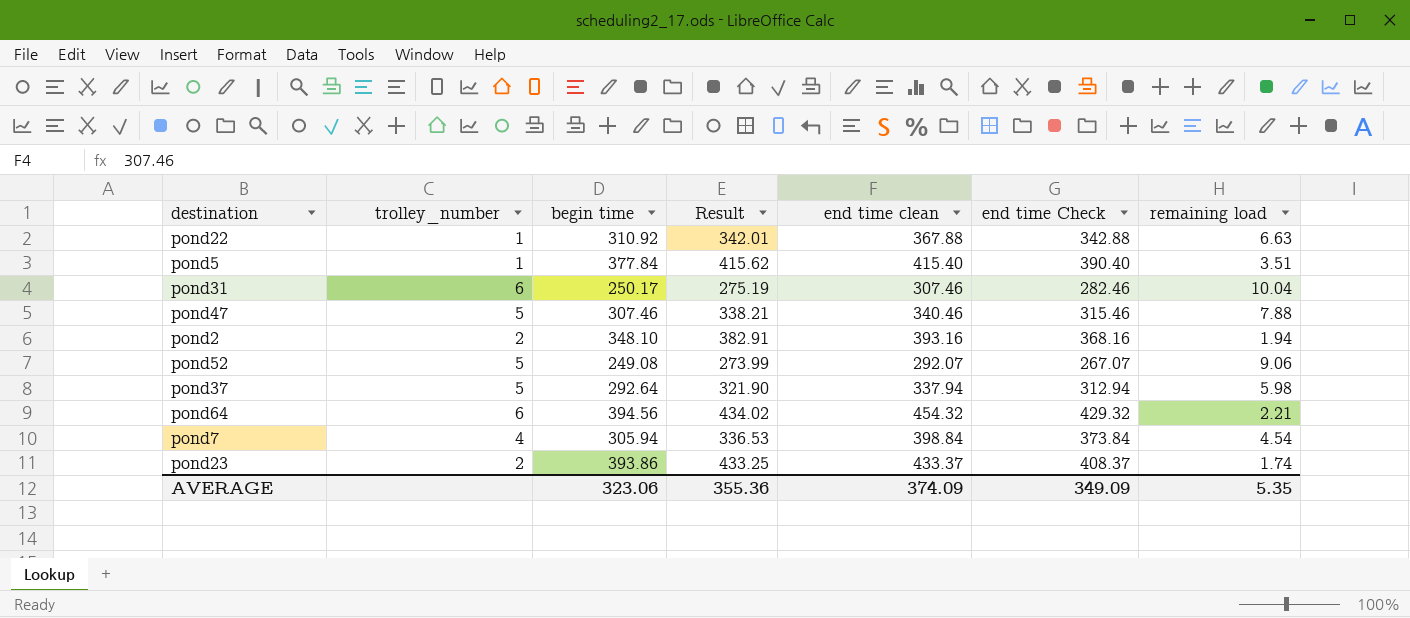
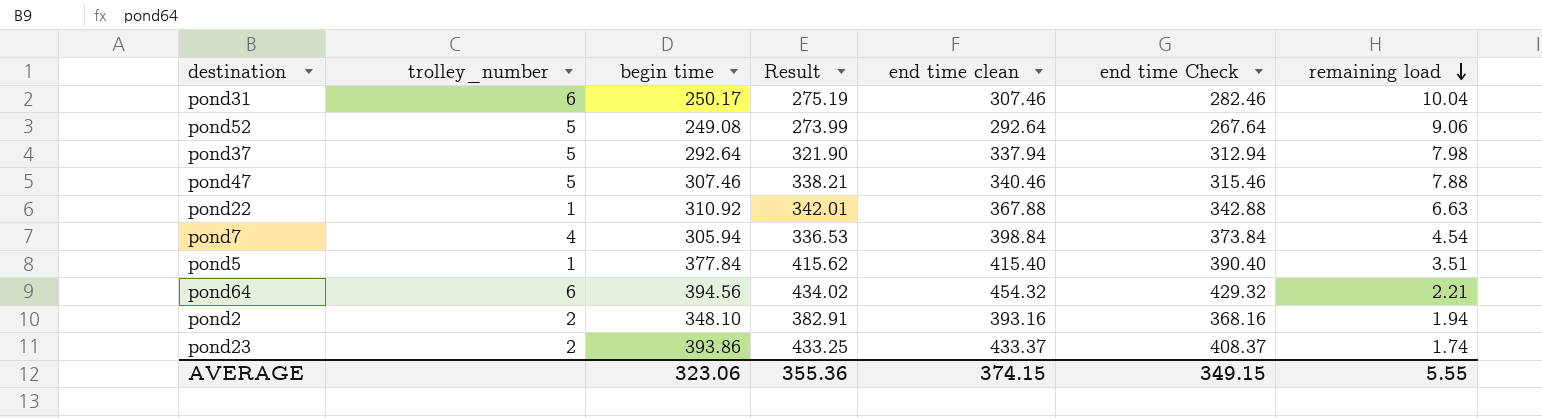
row order: none -> remaining load descending
pond52 | end time clean: 292.07 -> 292.64
pond52 | end time Check: 267.07 -> 267.64
pond37 | remaining load: 5.98 -> 7.98
AVERAGE | end time clean: 374.09 -> 374.15
AVERAGE | end time Check: 349.09 -> 349.15
AVERAGE | remaining load: 5.35 -> 5.55

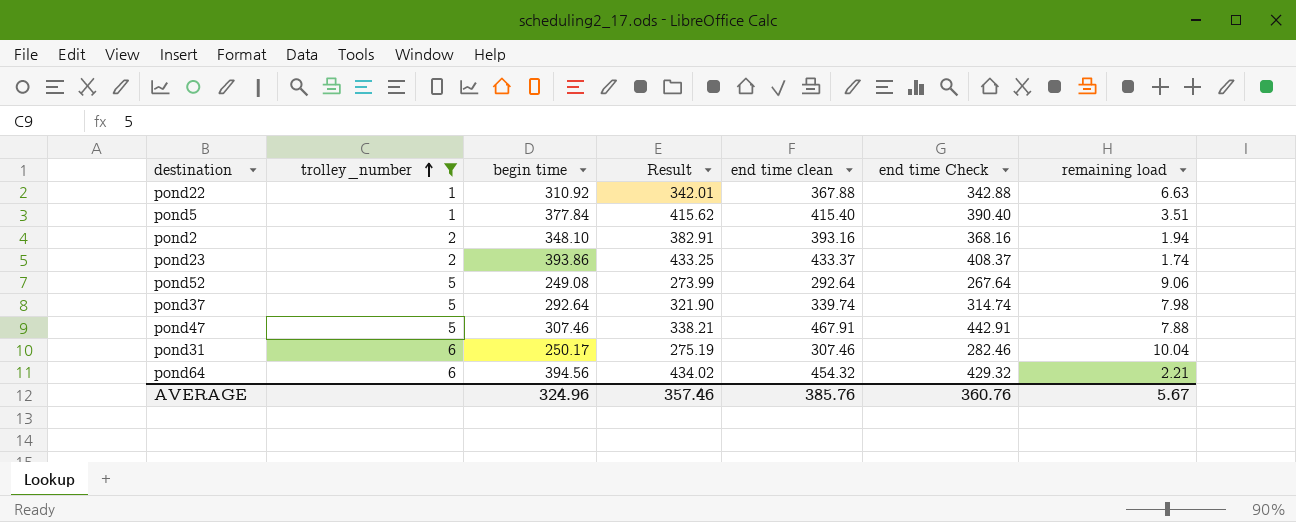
filter: none -> trolley_number != 4
row order: remaining load descending -> trolley_number ascending
pond37 | end time clean: 337.94 -> 339.74
pond37 | end time Check: 312.94 -> 314.74
pond47 | end time clean: 340.46 -> 467.91
pond47 | end time Check: 315.46 -> 442.91
AVERAGE | begin time: 323.06 -> 324.96
AVERAGE | Result: 355.36 -> 357.46
AVERAGE | end time clean: 374.15 -> 385.76
AVERAGE | end time Check: 349.15 -> 360.76
AVERAGE | remaining load: 5.55 -> 5.67

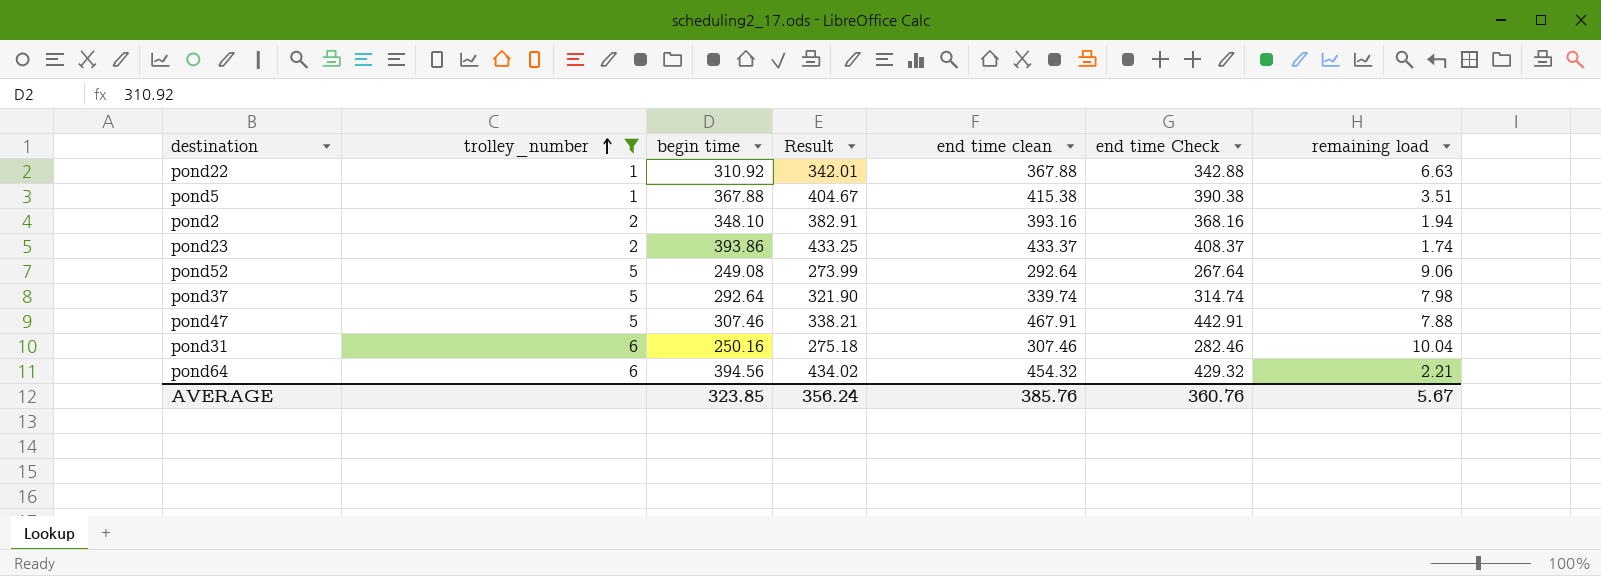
pond5 | begin time: 377.84 -> 367.88
pond5 | Result: 415.62 -> 404.67
pond5 | end time clean: 415.40 -> 415.38
pond5 | end time Check: 390.40 -> 390.38
pond31 | begin time: 250.17 -> 250.16
pond31 | Result: 275.19 -> 275.18
AVERAGE | begin time: 324.96 -> 323.85
AVERAGE | Result: 357.46 -> 356.24

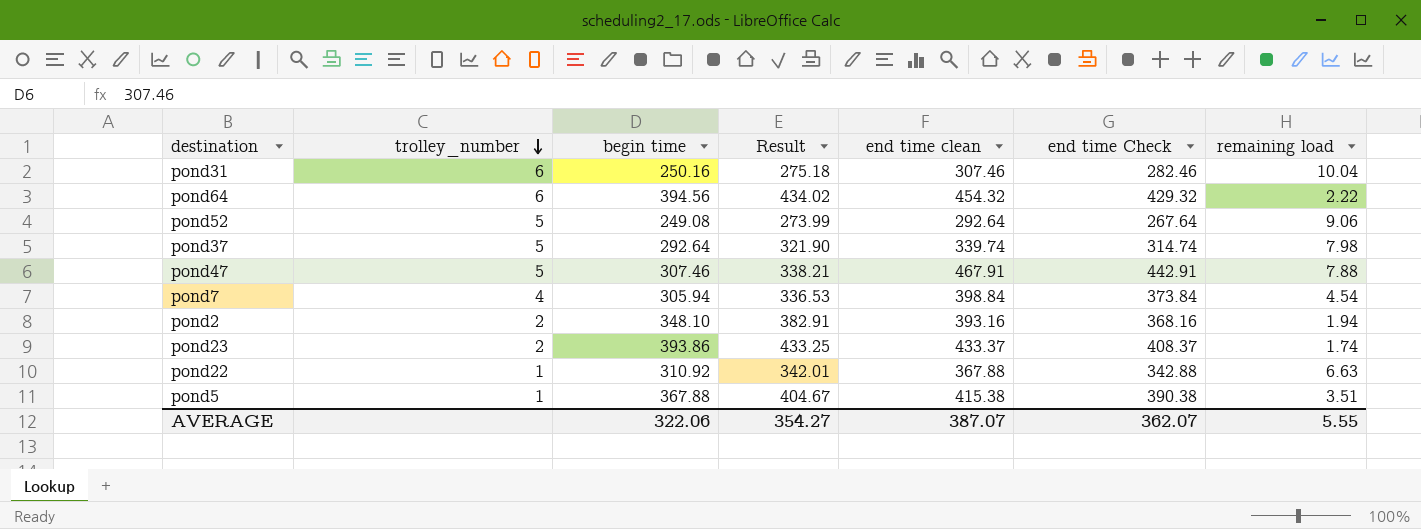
filter: trolley_number != 4 -> none
row order: trolley_number ascending -> trolley_number descending
pond64 | remaining load: 2.21 -> 2.22
AVERAGE | begin time: 323.85 -> 322.06
AVERAGE | Result: 356.24 -> 354.27
AVERAGE | end time clean: 385.76 -> 387.07
AVERAGE | end time Check: 360.76 -> 362.07
AVERAGE | remaining load: 5.67 -> 5.55

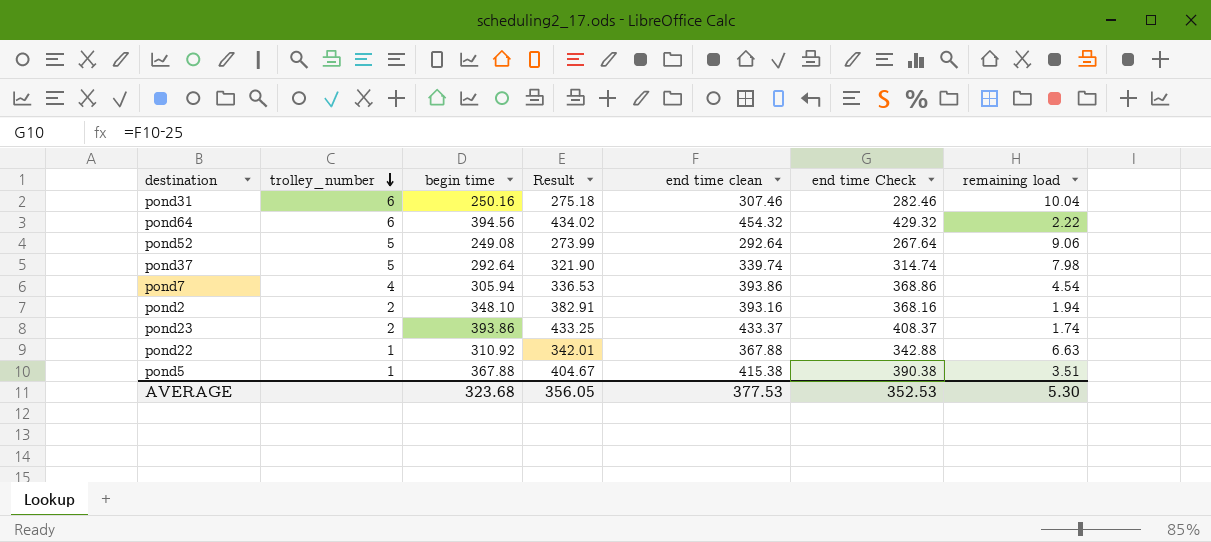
row pond47: 5 | 307.46 | 338.21 | 467.91 | 442.91 | 7.88 -> none
pond7 | end time clean: 398.84 -> 393.86
pond7 | end time Check: 373.84 -> 368.86
AVERAGE | begin time: 322.06 -> 323.68
AVERAGE | Result: 354.27 -> 356.05
AVERAGE | end time clean: 387.07 -> 377.53
AVERAGE | end time Check: 362.07 -> 352.53
AVERAGE | remaining load: 5.55 -> 5.30

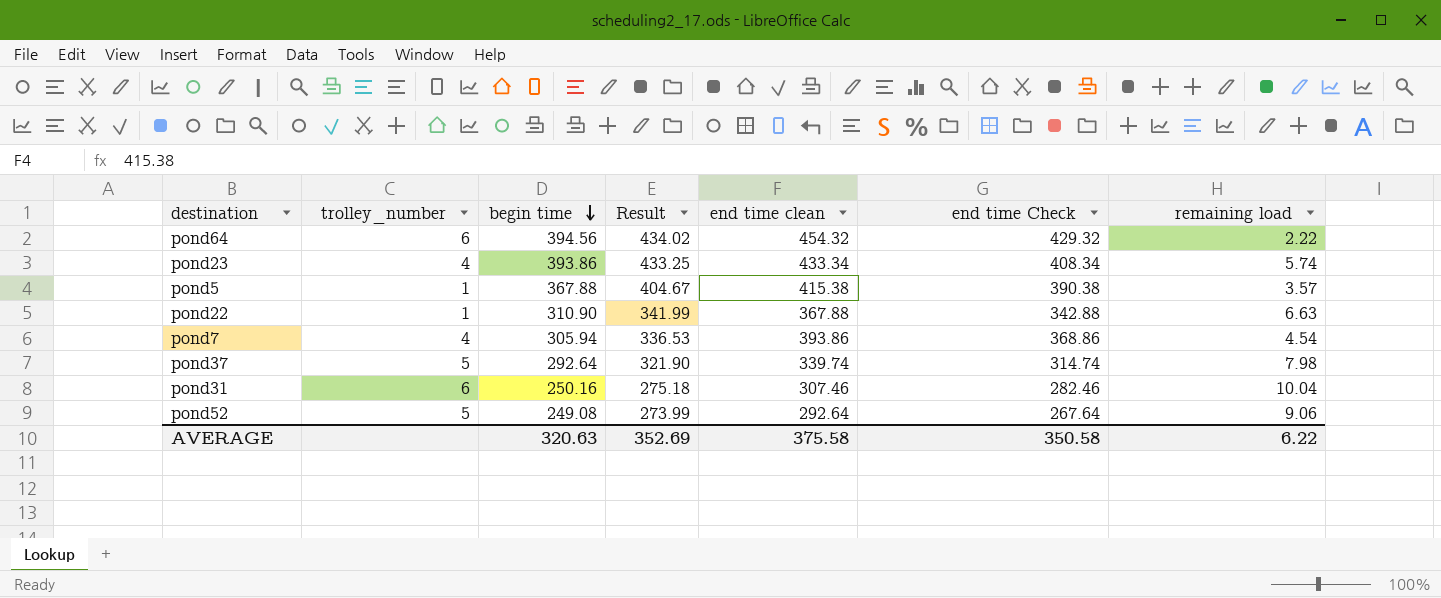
row order: trolley_number descending -> begin time descending
row pond2: 2 | 348.10 | 382.91 | 393.16 | 368.16 | 1.94 -> none
pond23 | trolley_number: 2 -> 4
pond23 | end time clean: 433.37 -> 433.34
pond23 | end time Check: 408.37 -> 408.34
pond23 | remaining load: 1.74 -> 5.74
pond5 | remaining load: 3.51 -> 3.57
pond22 | begin time: 310.92 -> 310.90
pond22 | Result: 342.01 -> 341.99
AVERAGE | begin time: 323.68 -> 320.63
AVERAGE | Result: 356.05 -> 352.69
AVERAGE | end time clean: 377.53 -> 375.58
AVERAGE | end time Check: 352.53 -> 350.58
AVERAGE | remaining load: 5.30 -> 6.22

